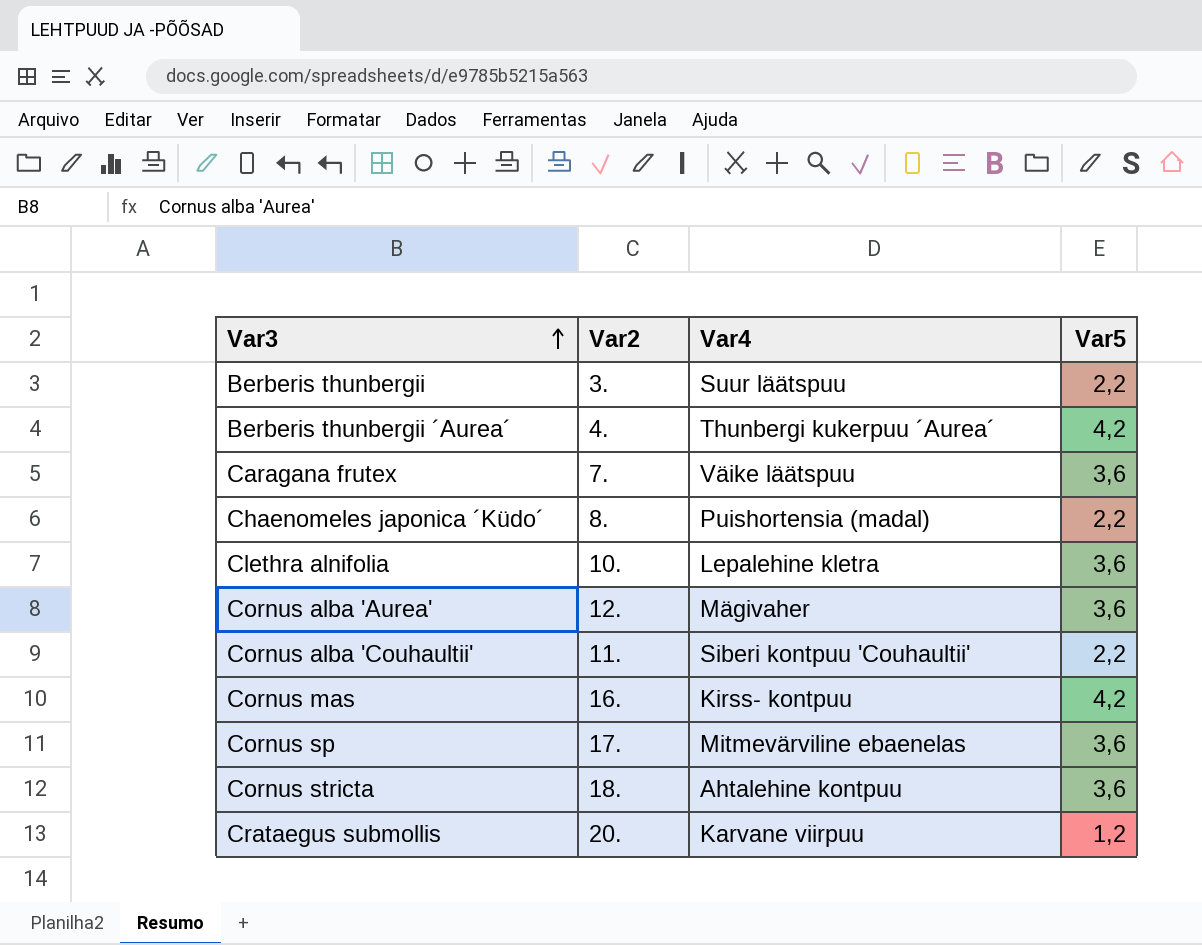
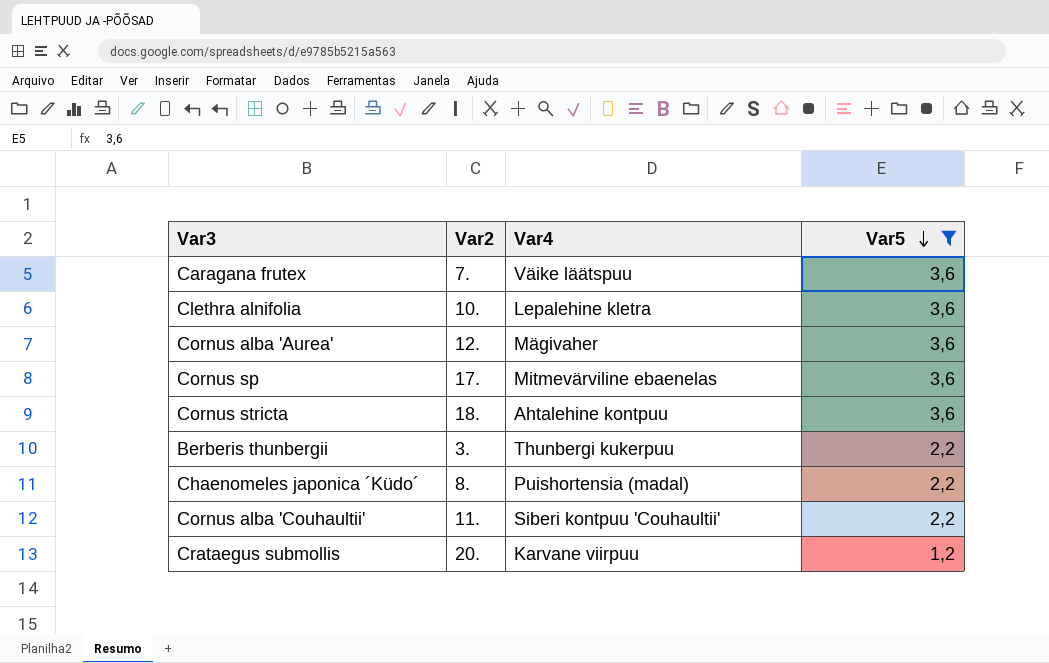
filter: none -> Var5 != 4,2
row order: Var3 ascending -> Var5 descending
Berberis thunbergii | Var4: Suur läätspuu -> Thunbergi kukerpuu

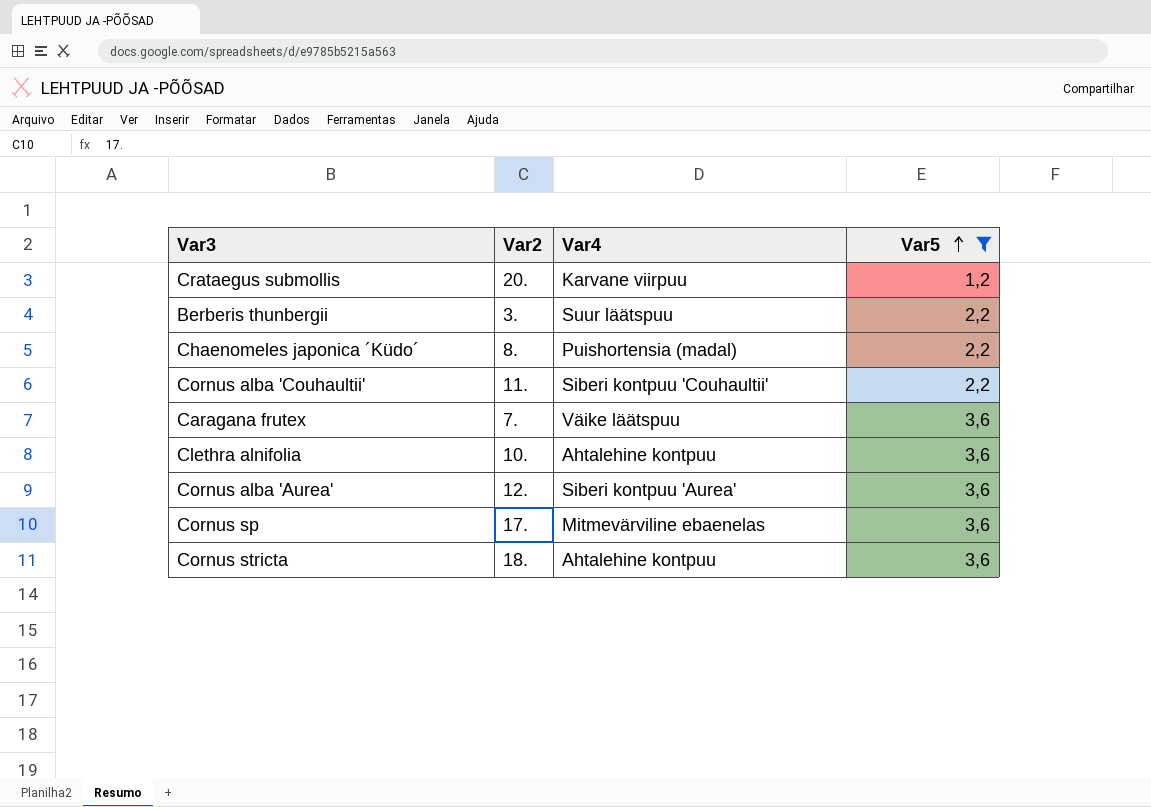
row order: Var5 descending -> Var5 ascending
Berberis thunbergii | Var4: Thunbergi kukerpuu -> Suur läätspuu
Clethra alnifolia | Var4: Lepalehine kletra -> Ahtalehine kontpuu
Cornus alba 'Aurea' | Var4: Mägivaher -> Siberi kontpuu 'Aurea'

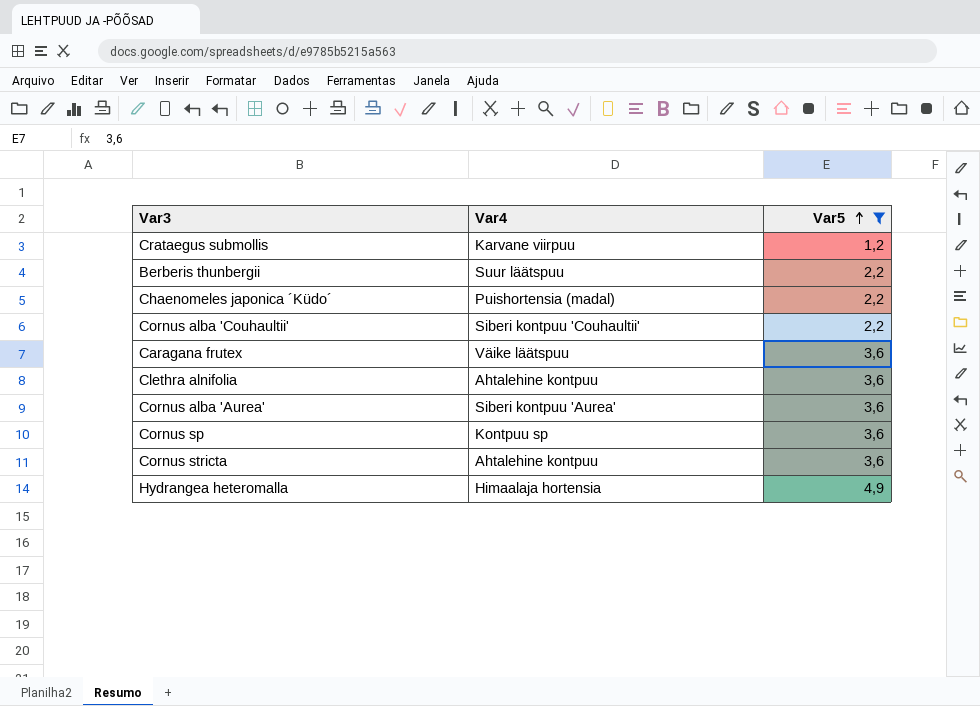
column Var2 | position: 2 -> none
Cornus sp | Var4: Mitmevärviline ebaenelas -> Kontpuu sp
row Hydrangea heteromalla: none -> Himaalaja hortensia | 4,9

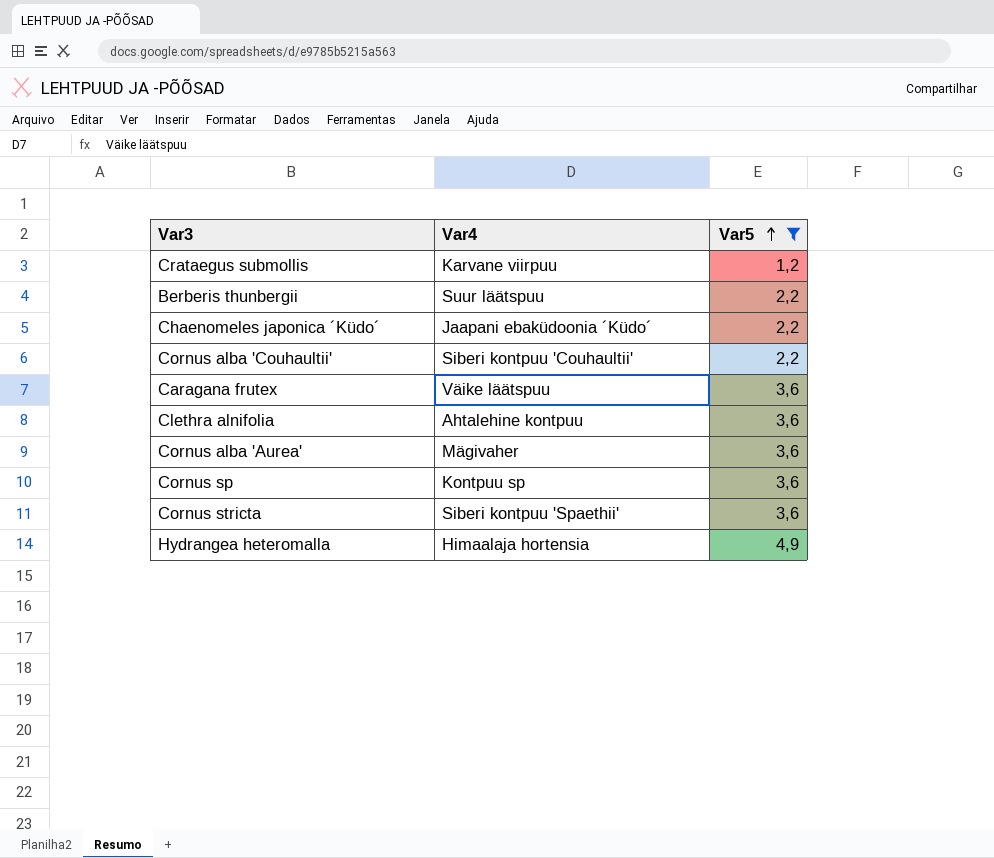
Chaenomeles japonica ´Küdo´ | Var4: Puishortensia (madal) -> Jaapani ebaküdoonia ´Küdo´
Cornus alba 'Aurea' | Var4: Siberi kontpuu 'Aurea' -> Mägivaher
Cornus stricta | Var4: Ahtalehine kontpuu -> Siberi kontpuu 'Spaethii'

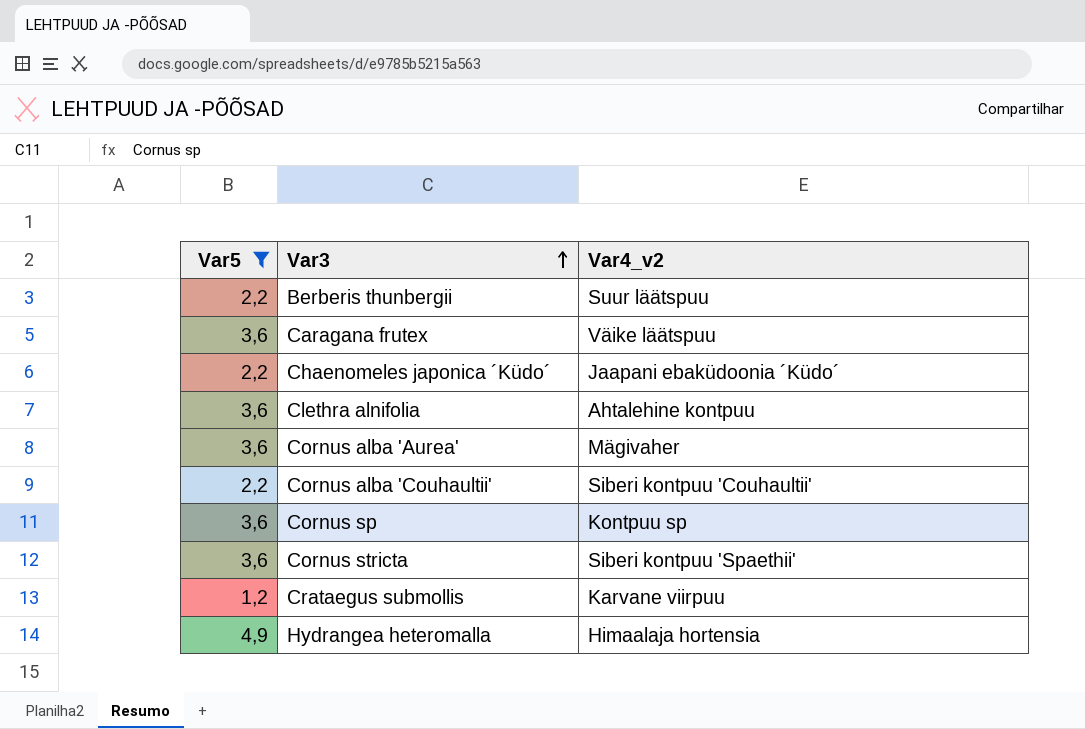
row order: Var5 ascending -> Var3 ascending
column Var5 | position: 3 -> 1
column name: Var4 -> Var4_v2

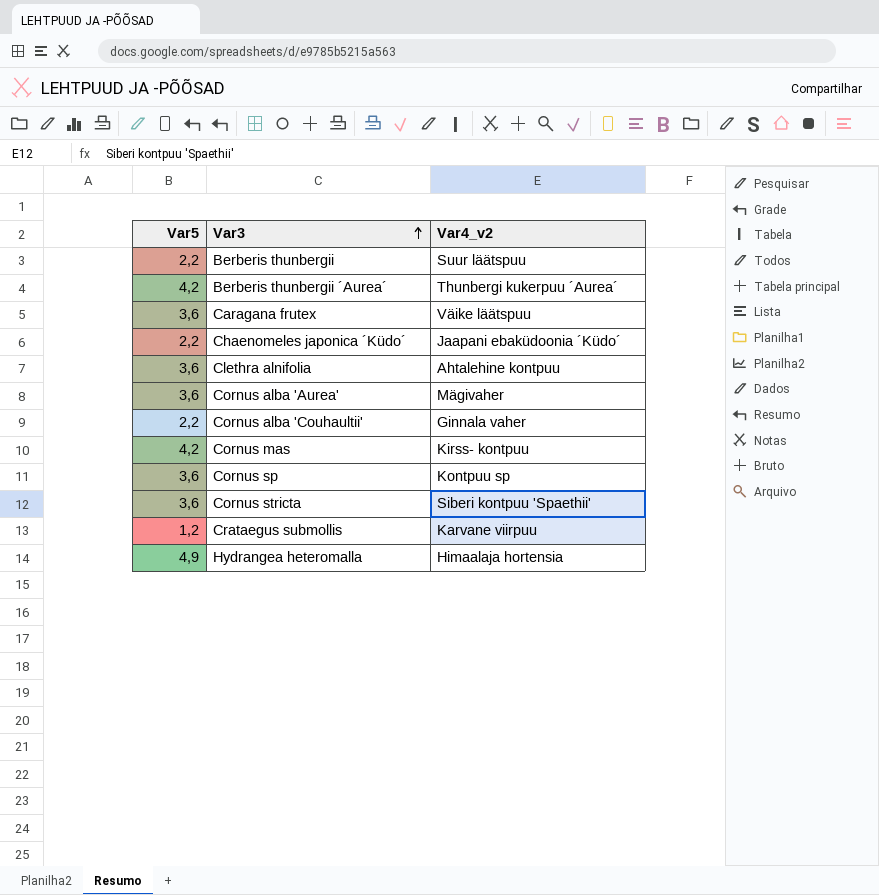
filter: Var5 != 4,2 -> none
Cornus alba 'Couhaultii' | Var4_v2: Siberi kontpuu 'Couhaultii' -> Ginnala vaher

